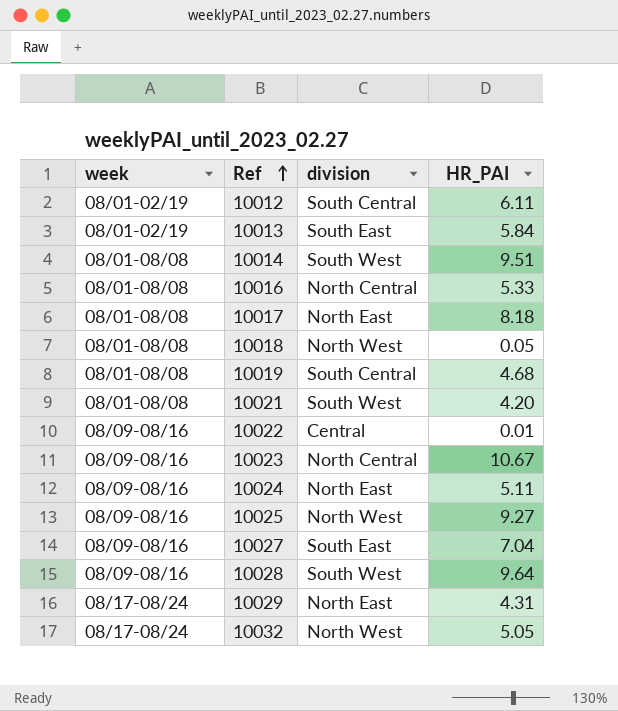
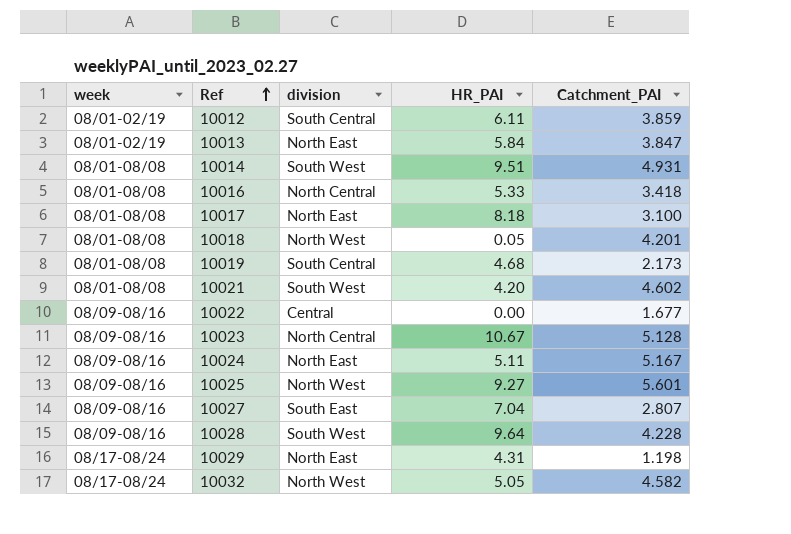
column Catchment_PAI | position: none -> 5
10013 | division: South East -> North East
10022 | HR_PAI: 0.01 -> 0.00

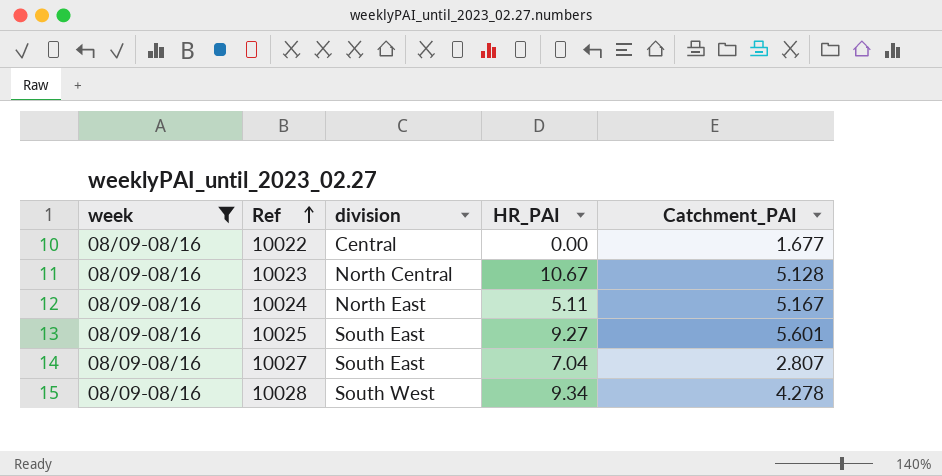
filter: none -> week = 08/09-08/16
10025 | division: North West -> South East
10028 | HR_PAI: 9.64 -> 9.34
10028 | Catchment_PAI: 4.228 -> 4.278

